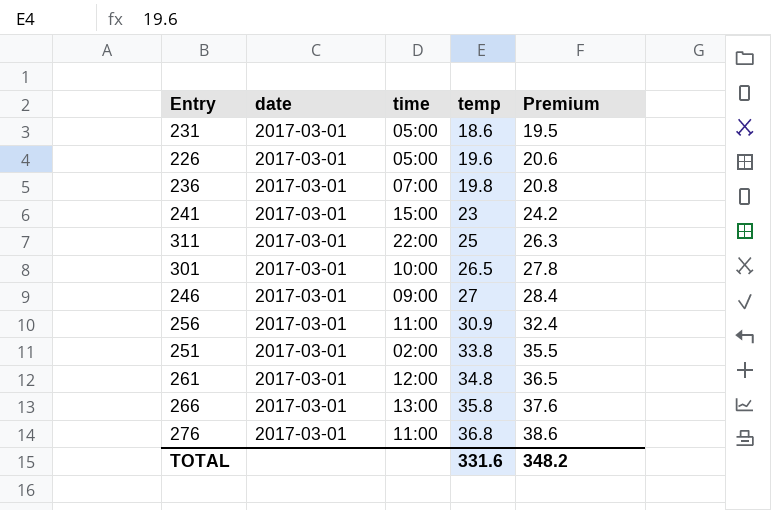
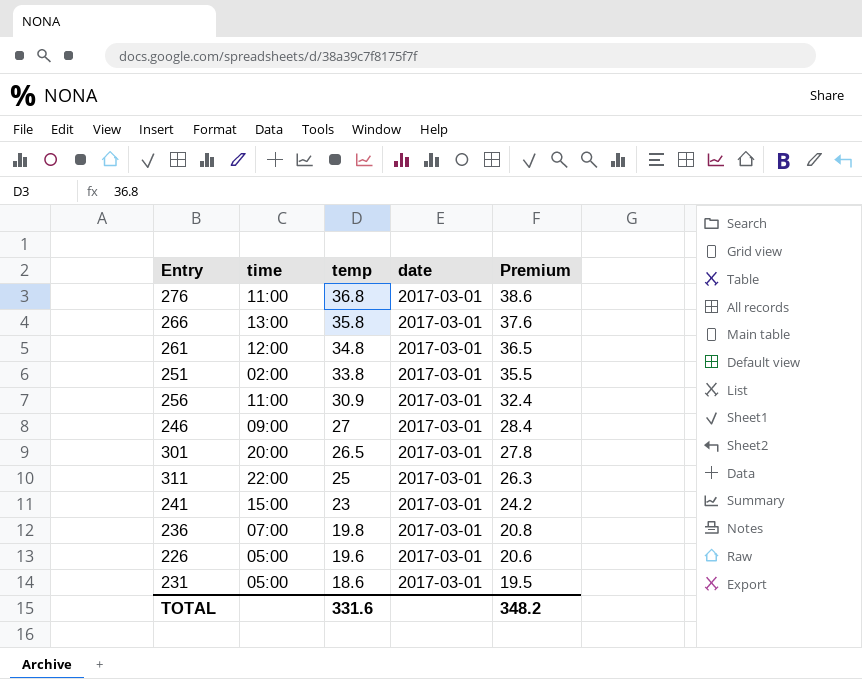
row order: temp ascending -> temp descending
column date | position: 2 -> 4
301 | time: 10:00 -> 20:00

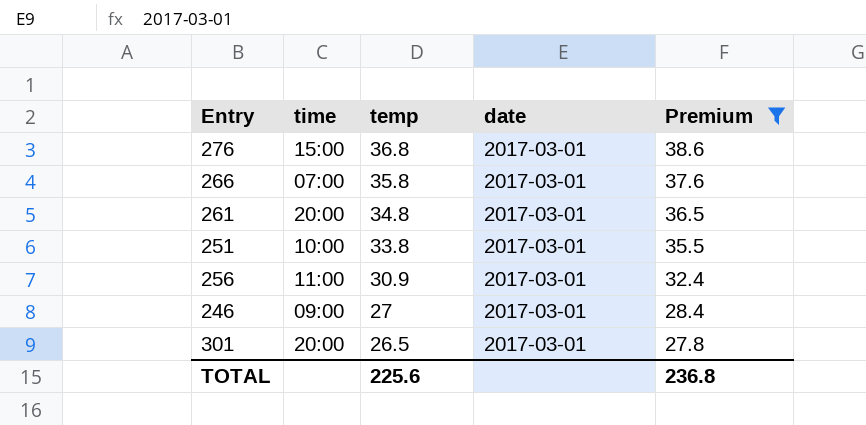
filter: none -> Premium >= 27.8
276 | time: 11:00 -> 15:00
266 | time: 13:00 -> 07:00
261 | time: 12:00 -> 20:00
251 | time: 02:00 -> 10:00
TOTAL | temp: 331.6 -> 225.6
TOTAL | Premium: 348.2 -> 236.8

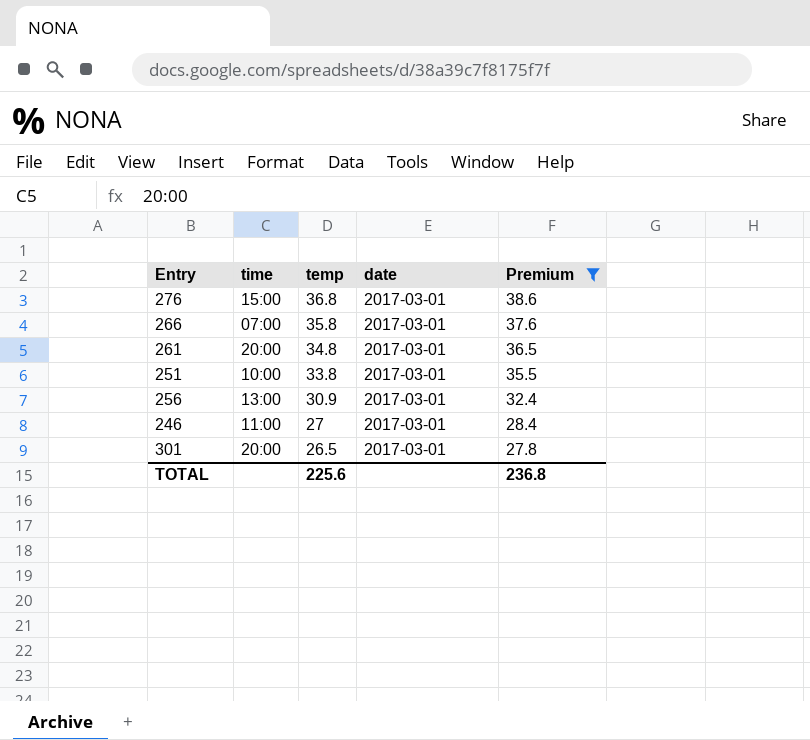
256 | time: 11:00 -> 13:00
246 | time: 09:00 -> 11:00

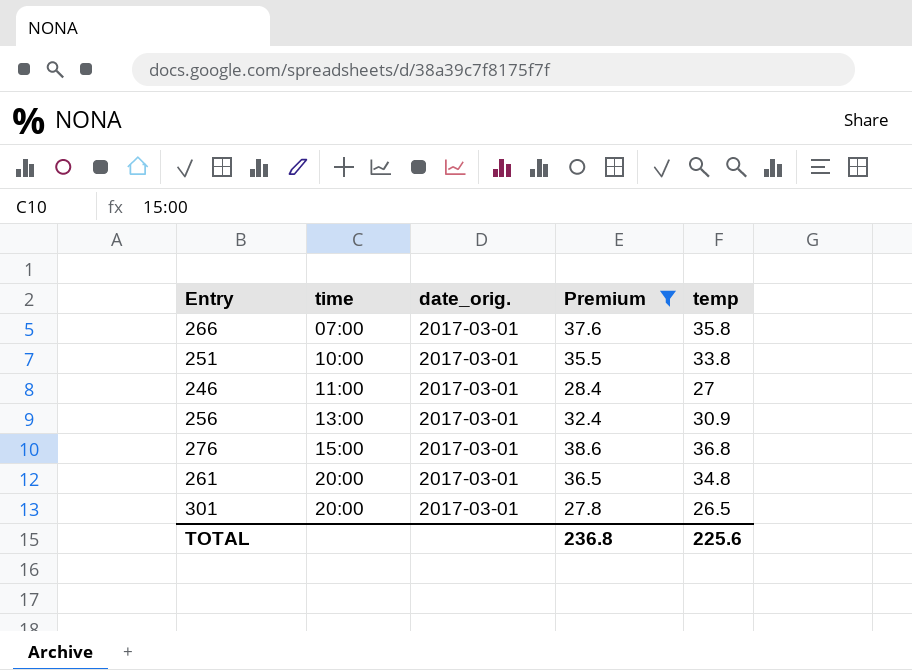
row order: temp descending -> time ascending
column name: date -> date_orig.
column temp | position: 3 -> 5

